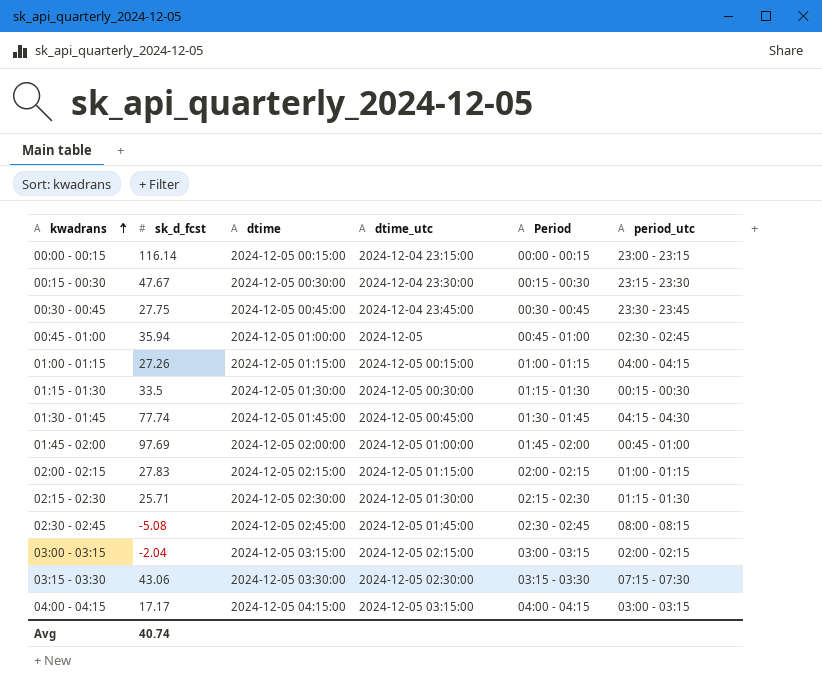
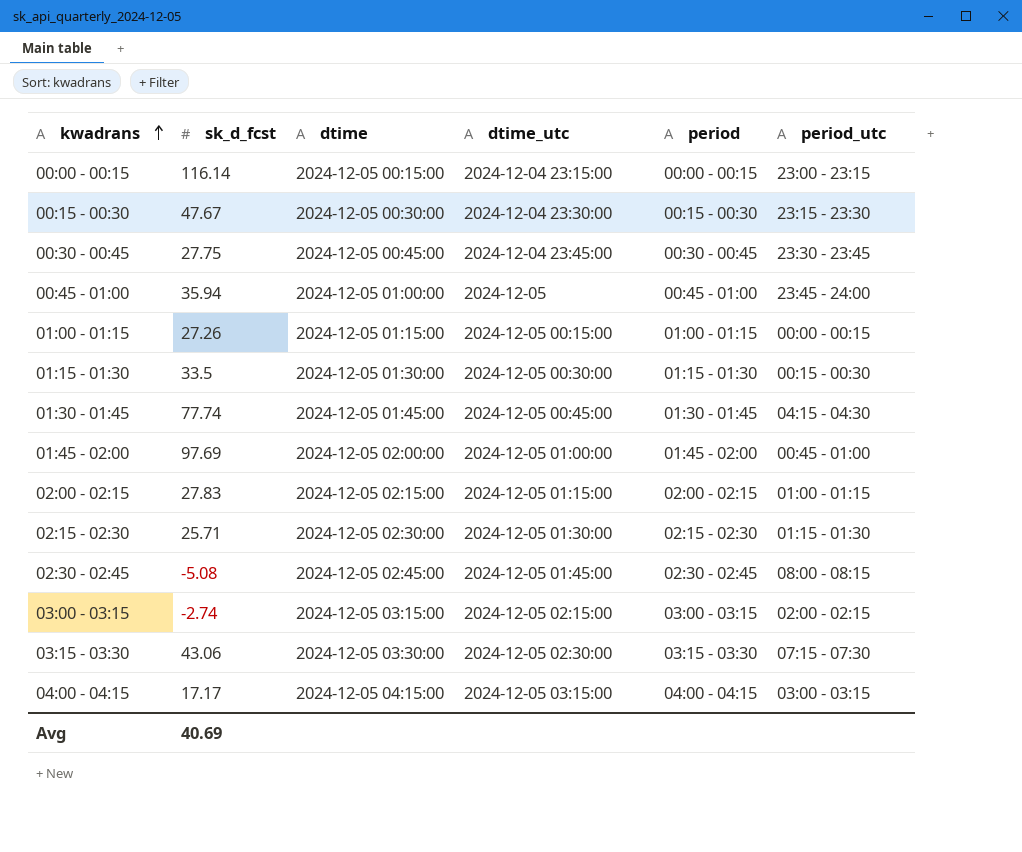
column name: Period -> period
00:45 - 01:00 | period_utc: 02:30 - 02:45 -> 23:45 - 24:00
01:00 - 01:15 | period_utc: 04:00 - 04:15 -> 00:00 - 00:15
03:00 - 03:15 | sk_d_fcst: -2.04 -> -2.74
Avg | sk_d_fcst: 40.74 -> 40.69

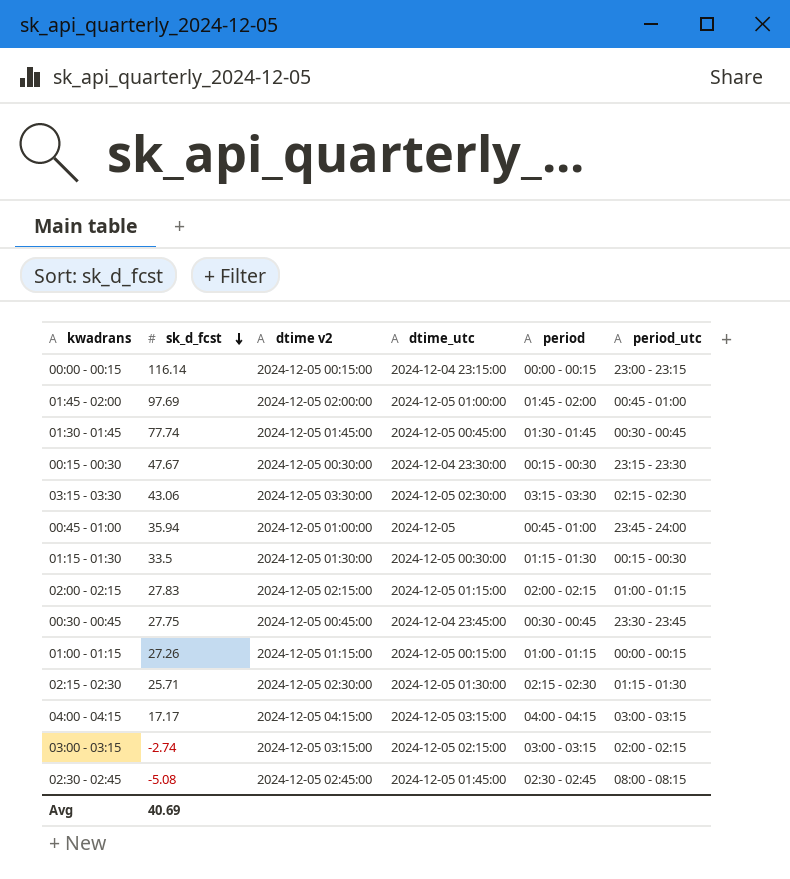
row order: kwadrans ascending -> sk_d_fcst descending
column name: dtime -> dtime v2
01:30 - 01:45 | period_utc: 04:15 - 04:30 -> 00:30 - 00:45
03:15 - 03:30 | period_utc: 07:15 - 07:30 -> 02:15 - 02:30

